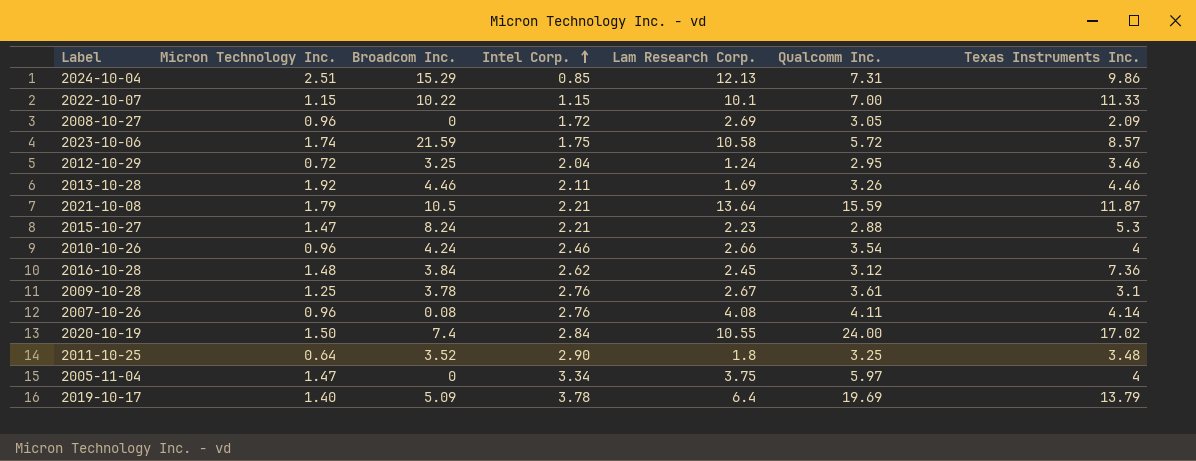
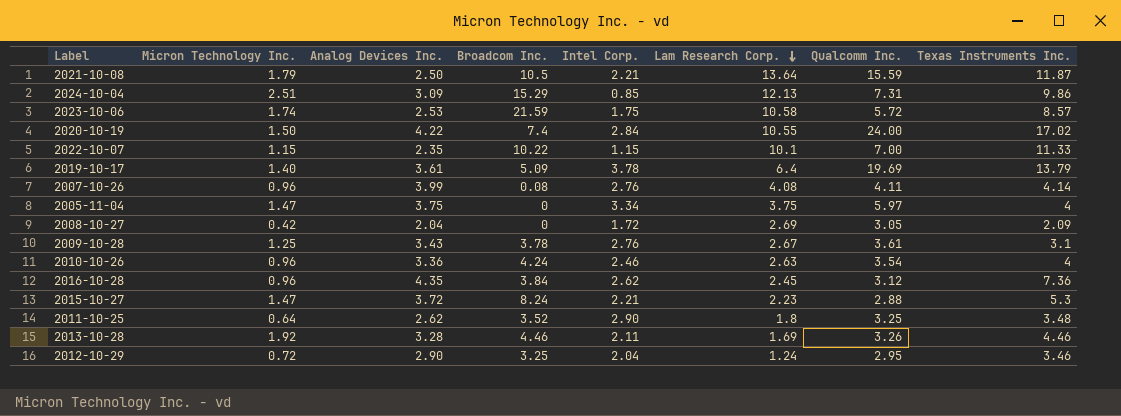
row order: Intel Corp. ascending -> Lam Research Corp. descending
column Analog Devices Inc. | position: none -> 3
2008-10-27 | Micron Technology Inc.: 0.96 -> 0.42
2010-10-26 | Lam Research Corp.: 2.66 -> 2.63
2016-10-28 | Micron Technology Inc.: 1.48 -> 0.96

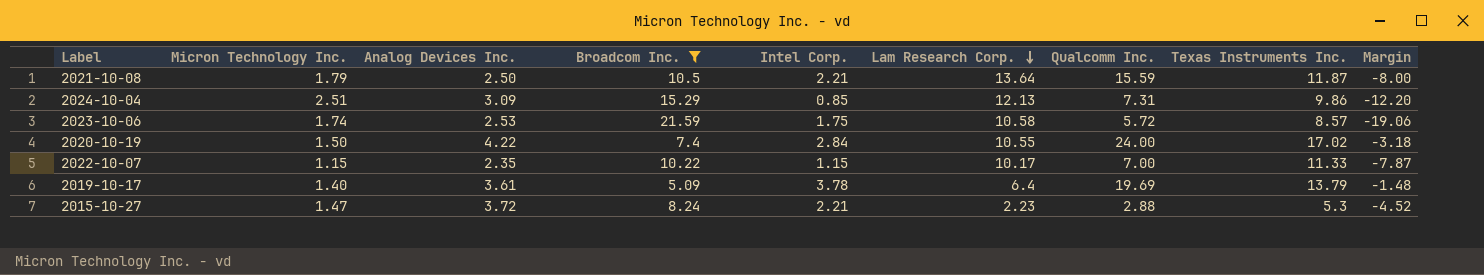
filter: none -> Broadcom Inc. >= 5.09
column Margin | formula: none -> [Analog Devices Inc.] - [Broadcom Inc.]
2022-10-07 | Lam Research Corp.: 10.1 -> 10.17

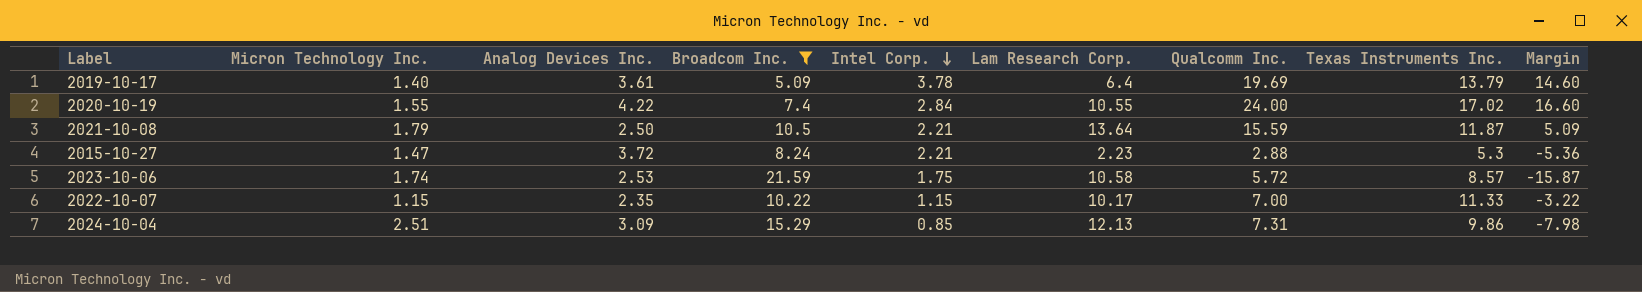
row order: Lam Research Corp. descending -> Intel Corp. descending
column Margin | formula: [Analog Devices Inc.] - [Broadcom Inc.] -> [Qualcomm Inc.] - [Broadcom Inc.]
2020-10-19 | Micron Technology Inc.: 1.50 -> 1.55

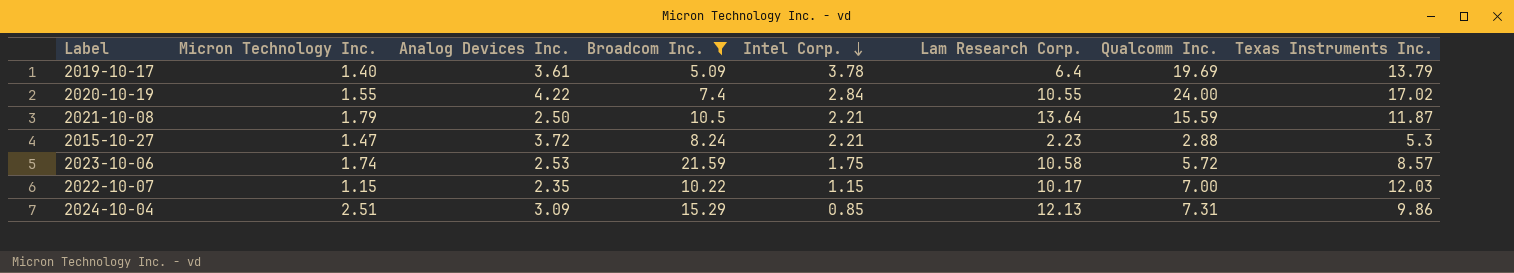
column Margin | formula: [Qualcomm Inc.] - [Broadcom Inc.] -> none
2022-10-07 | Texas Instruments Inc.: 11.33 -> 12.03

